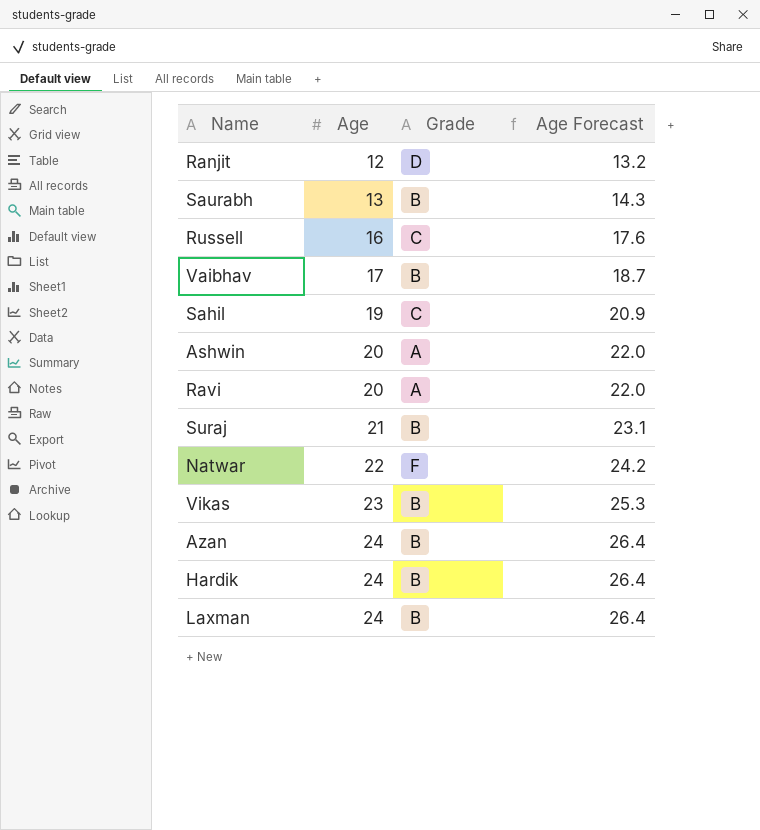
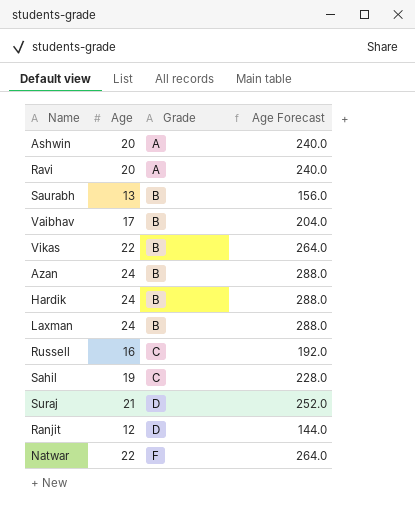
row order: Age ascending -> Grade ascending
column Age Forecast | formula: [Age] * 1.1 -> [Age] * 12
Vikas | Age: 23 -> 22
Suraj | Grade: B -> D

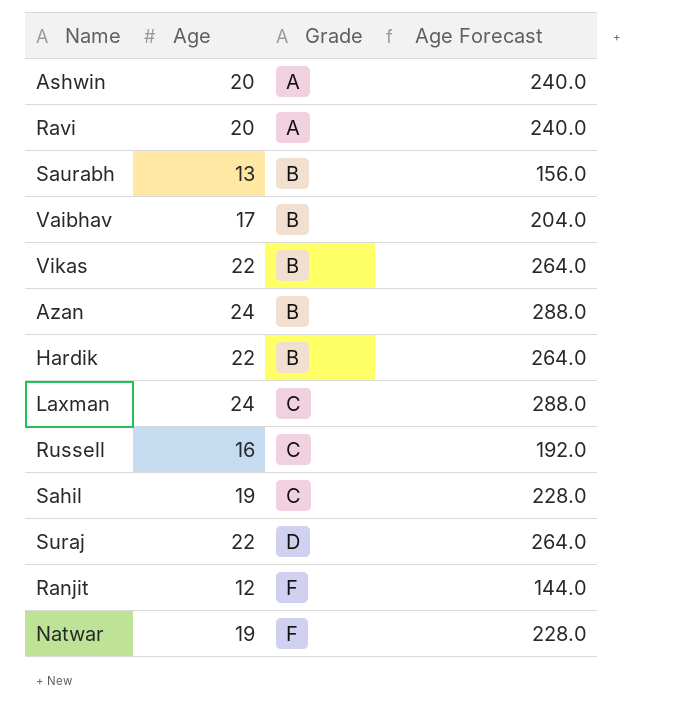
Hardik | Age: 24 -> 22
Hardik | Age Forecast: 288.0 -> 264.0
Laxman | Grade: B -> C
Suraj | Age: 21 -> 22
Suraj | Age Forecast: 252.0 -> 264.0
Ranjit | Grade: D -> F
Natwar | Age: 22 -> 19
Natwar | Age Forecast: 264.0 -> 228.0

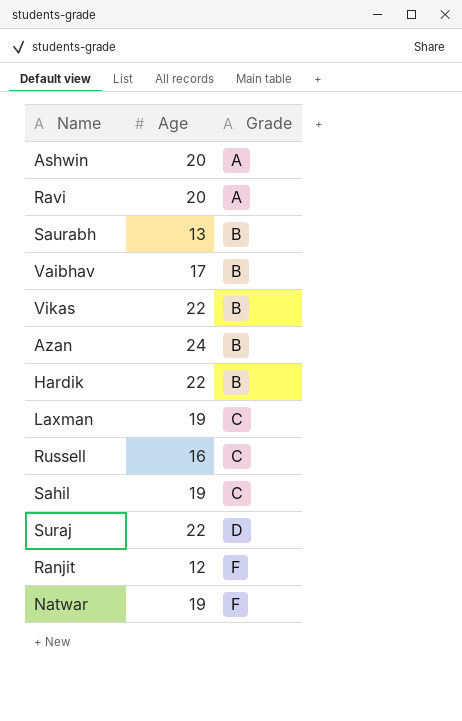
column Age Forecast | formula: [Age] * 12 -> none
Laxman | Age: 24 -> 19

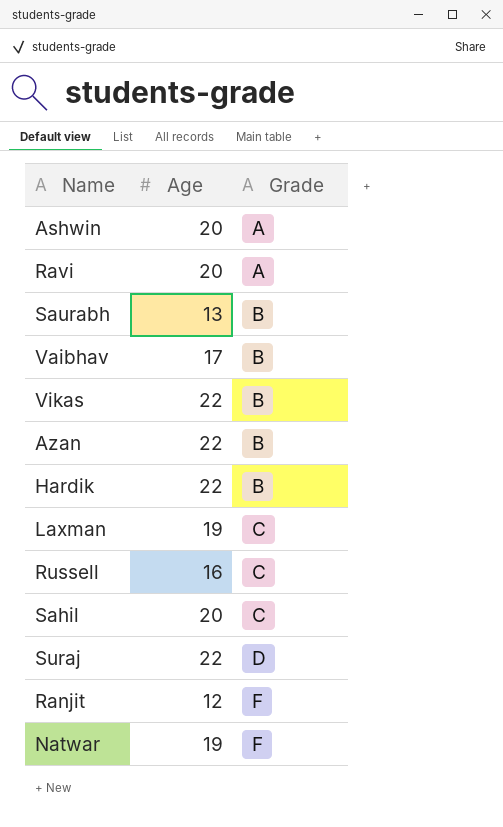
Azan | Age: 24 -> 22
Sahil | Age: 19 -> 20

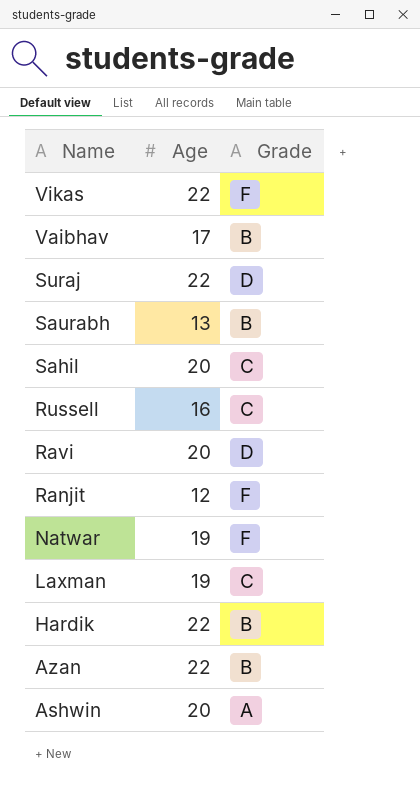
row order: Grade ascending -> Name descending
Vikas | Grade: B -> F
Ravi | Grade: A -> D

